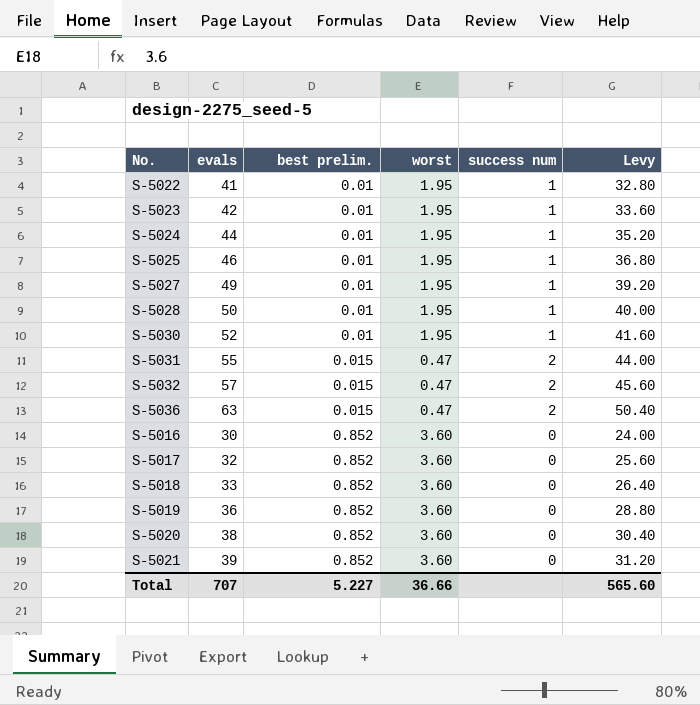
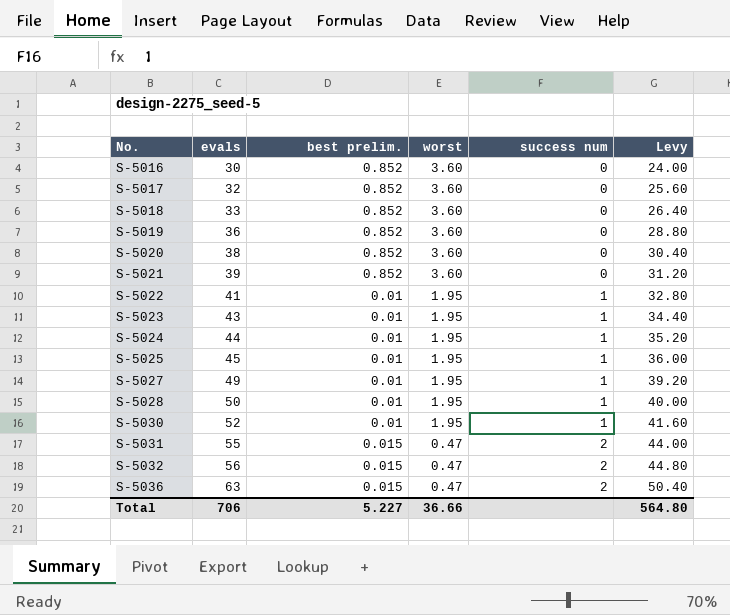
row order: best prelim. ascending -> No. ascending
S-5023 | evals: 42 -> 43
S-5023 | Levy: 33.60 -> 34.40
S-5025 | evals: 46 -> 45
S-5025 | Levy: 36.80 -> 36.00
S-5032 | evals: 57 -> 56
S-5032 | Levy: 45.60 -> 44.80
Total | evals: 707 -> 706
Total | Levy: 565.60 -> 564.80

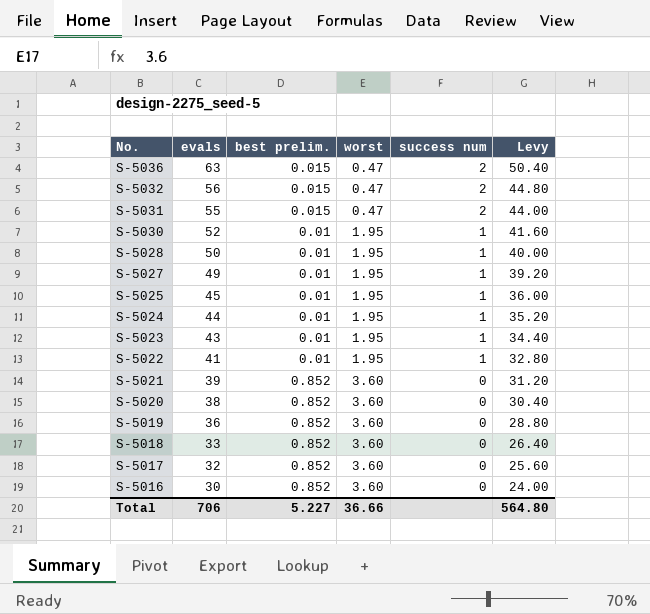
row order: No. ascending -> No. descending

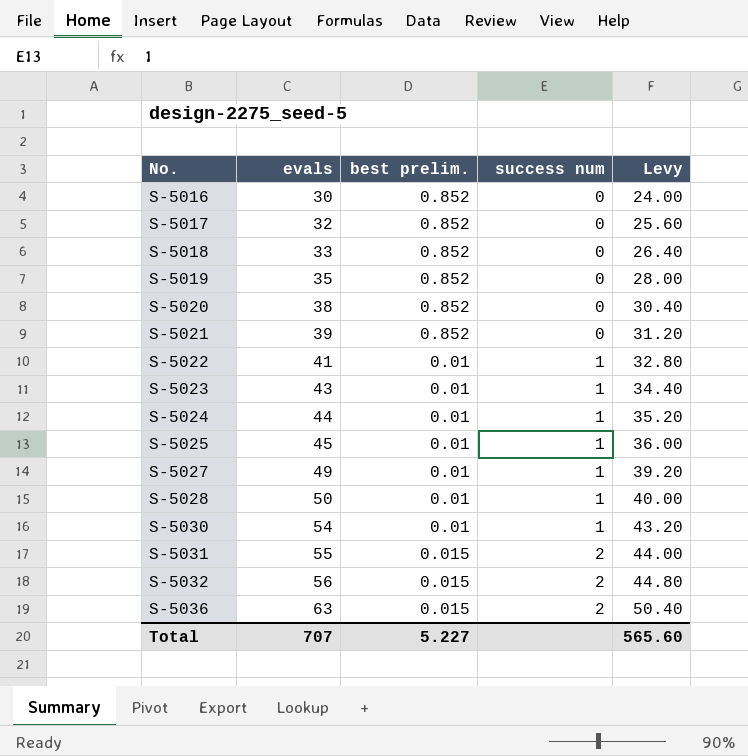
row order: No. descending -> No. ascending
column worst | position: 4 -> none
S-5019 | evals: 36 -> 35
S-5019 | Levy: 28.80 -> 28.00
S-5030 | evals: 52 -> 54
S-5030 | Levy: 41.60 -> 43.20
Total | evals: 706 -> 707
Total | Levy: 564.80 -> 565.60

